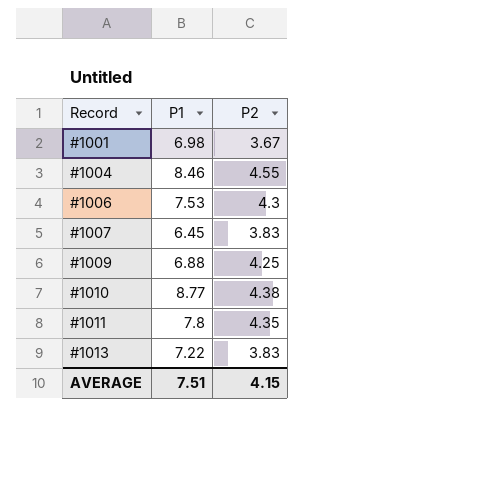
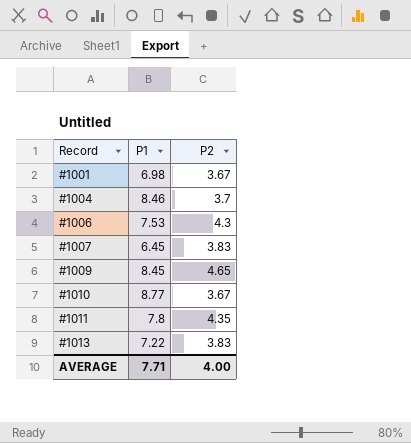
#1004 | P2: 4.55 -> 3.7
#1009 | P1: 6.88 -> 8.45
#1009 | P2: 4.25 -> 4.65
#1010 | P2: 4.38 -> 3.67
AVERAGE | P1: 7.51 -> 7.71
AVERAGE | P2: 4.15 -> 4.00

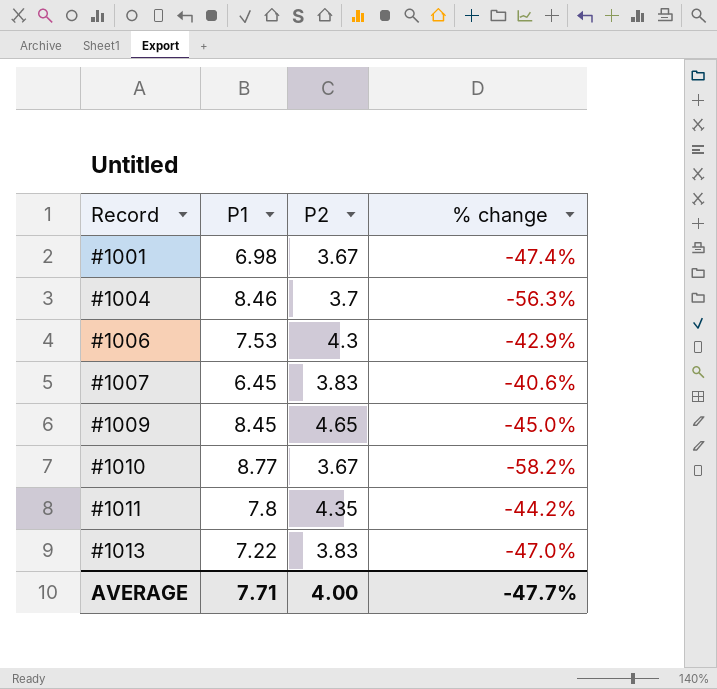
column % change | formula: none -> ([P2] - [P1]) / [P1]

